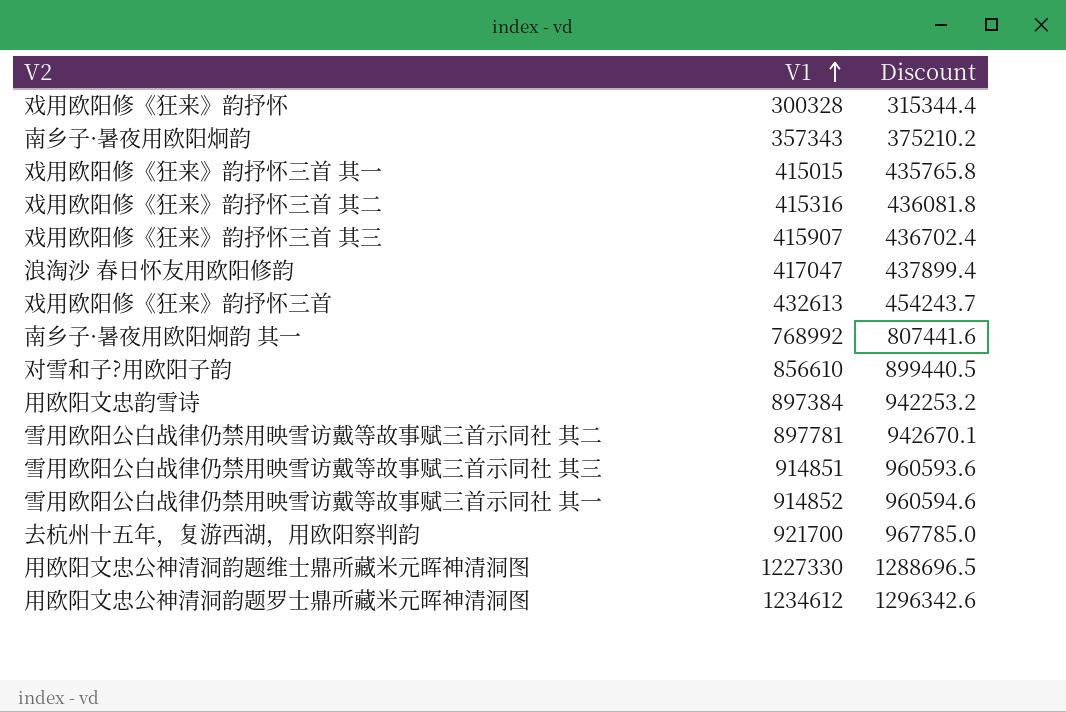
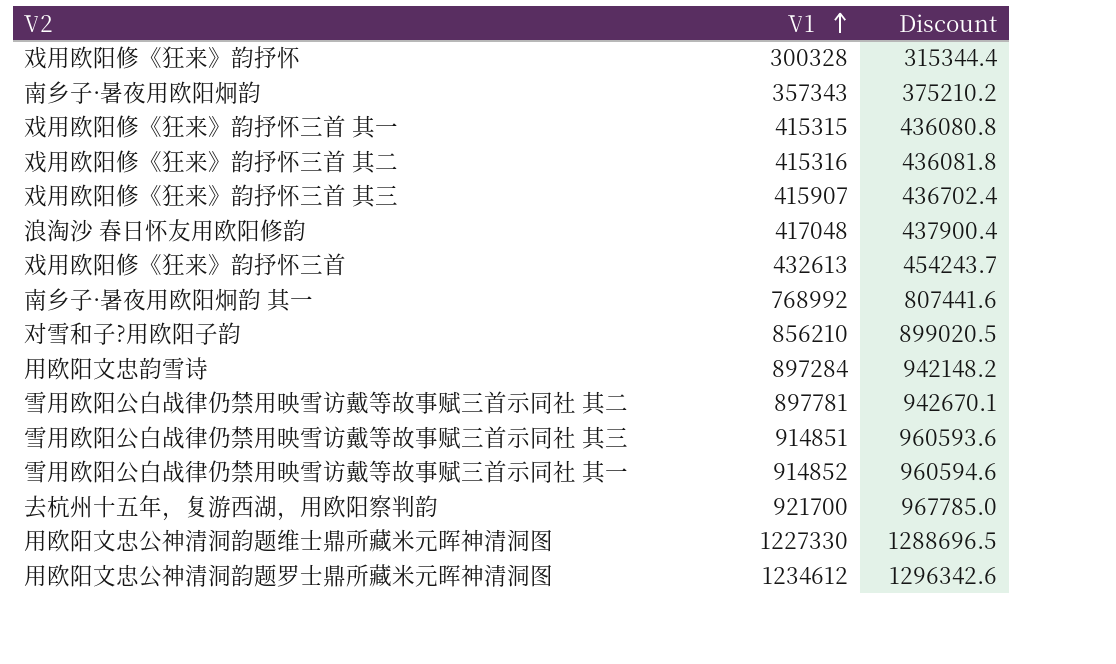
戏用欧阳修《狂来》韵抒怀三首 其一 | V1: 415015 -> 415315
戏用欧阳修《狂来》韵抒怀三首 其一 | Discount: 435765.8 -> 436080.8
浪淘沙 春日怀友用欧阳修韵 | V1: 417047 -> 417048
浪淘沙 春日怀友用欧阳修韵 | Discount: 437899.4 -> 437900.4
对雪和子?用欧阳子韵 | V1: 856610 -> 856210
对雪和子?用欧阳子韵 | Discount: 899440.5 -> 899020.5
用欧阳文忠韵雪诗 | V1: 897384 -> 897284
用欧阳文忠韵雪诗 | Discount: 942253.2 -> 942148.2

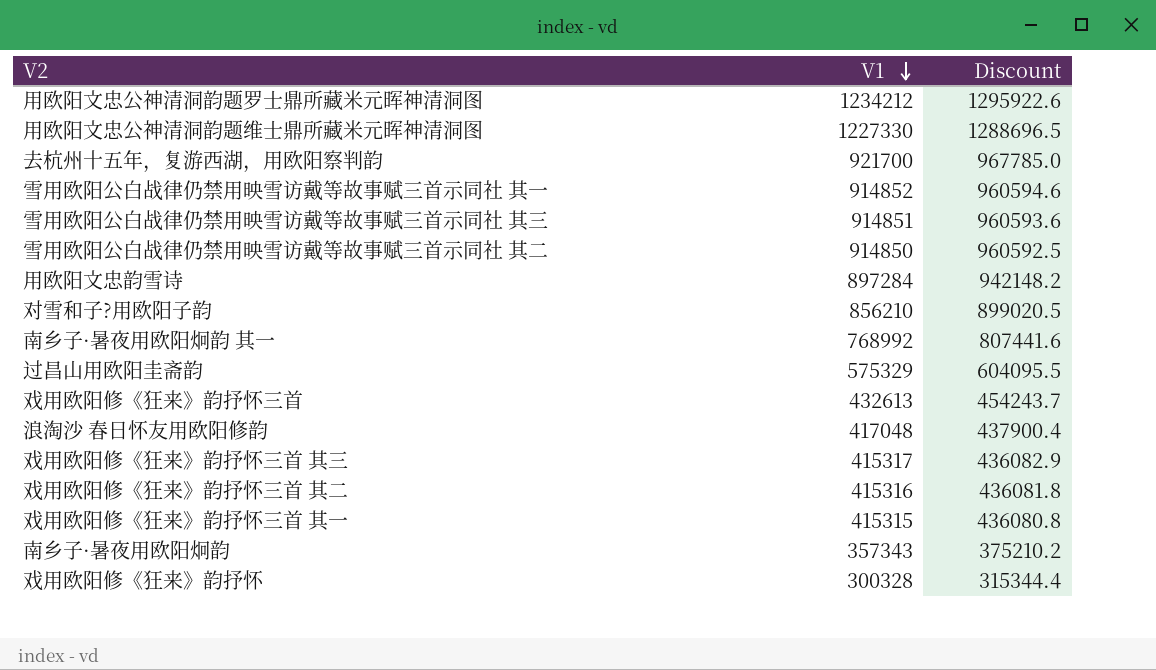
row order: V1 ascending -> V1 descending
用欧阳文忠公神清洞韵题罗士鼎所藏米元晖神清洞图 | V1: 1234612 -> 1234212
用欧阳文忠公神清洞韵题罗士鼎所藏米元晖神清洞图 | Discount: 1296342.6 -> 1295922.6
雪用欧阳公白战律仍禁用映雪访戴等故事赋三首示同社 其二 | V1: 897781 -> 914850
雪用欧阳公白战律仍禁用映雪访戴等故事赋三首示同社 其二 | Discount: 942670.1 -> 960592.5
row 过昌山用欧阳圭斋韵: none -> 575329 | 604095.5
戏用欧阳修《狂来》韵抒怀三首 其三 | V1: 415907 -> 415317
戏用欧阳修《狂来》韵抒怀三首 其三 | Discount: 436702.4 -> 436082.9

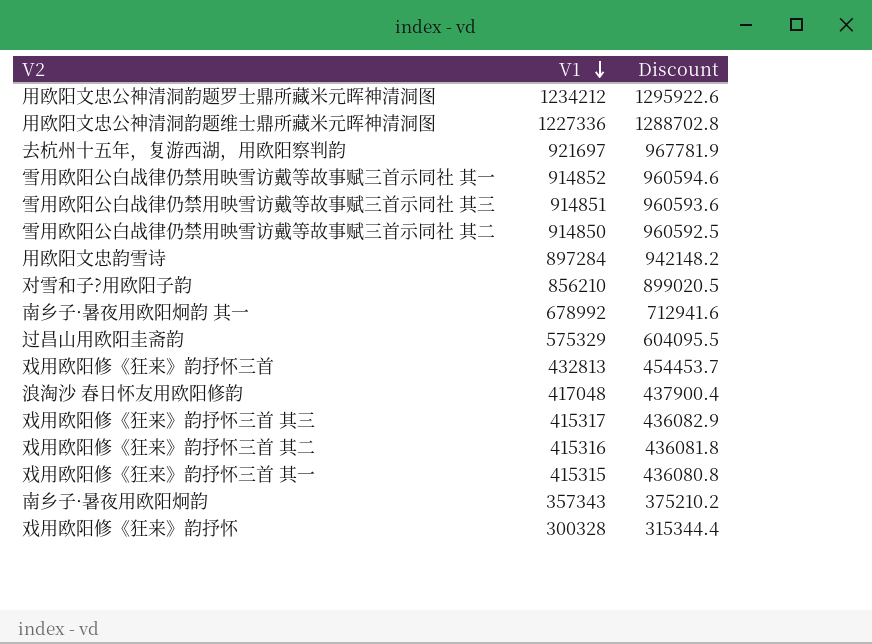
用欧阳文忠公神清洞韵题维士鼎所藏米元晖神清洞图 | V1: 1227330 -> 1227336
用欧阳文忠公神清洞韵题维士鼎所藏米元晖神清洞图 | Discount: 1288696.5 -> 1288702.8
去杭州十五年，复游西湖，用欧阳察判韵 | V1: 921700 -> 921697
去杭州十五年，复游西湖，用欧阳察判韵 | Discount: 967785.0 -> 967781.9
南乡子·暑夜用欧阳炯韵 其一 | V1: 768992 -> 678992
南乡子·暑夜用欧阳炯韵 其一 | Discount: 807441.6 -> 712941.6
戏用欧阳修《狂来》韵抒怀三首 | V1: 432613 -> 432813
戏用欧阳修《狂来》韵抒怀三首 | Discount: 454243.7 -> 454453.7

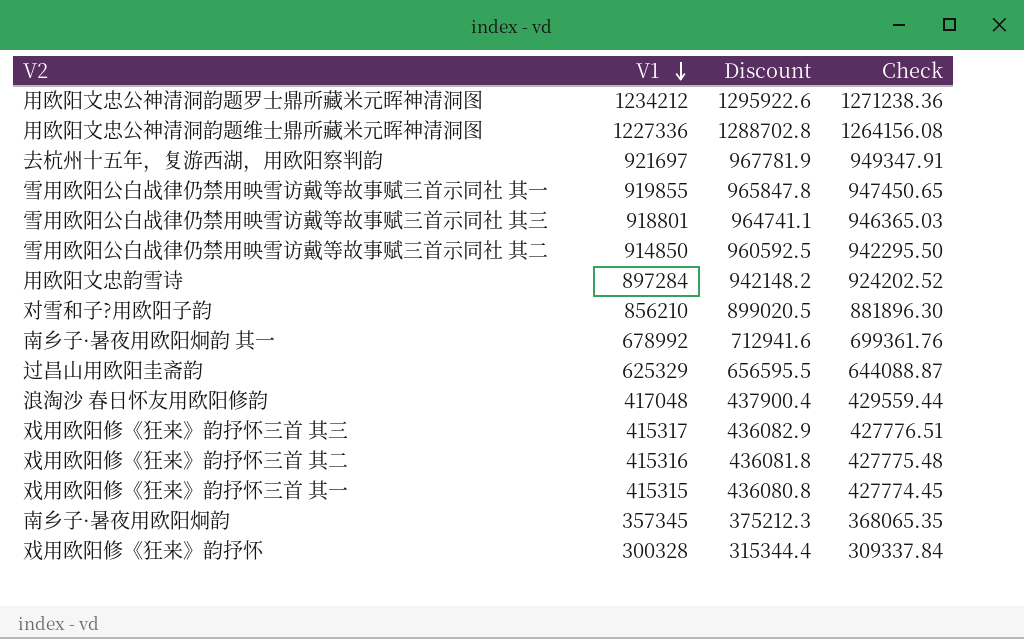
column Check | formula: none -> [V1] * 1.03
row 戏用欧阳修《狂来》韵抒怀三首: 432813 | 454453.7 -> none
雪用欧阳公白战律仍禁用映雪访戴等故事赋三首示同社 其一 | V1: 914852 -> 919855
雪用欧阳公白战律仍禁用映雪访戴等故事赋三首示同社 其一 | Discount: 960594.6 -> 965847.8
雪用欧阳公白战律仍禁用映雪访戴等故事赋三首示同社 其三 | V1: 914851 -> 918801
雪用欧阳公白战律仍禁用映雪访戴等故事赋三首示同社 其三 | Discount: 960593.6 -> 964741.1
过昌山用欧阳圭斋韵 | V1: 575329 -> 625329
过昌山用欧阳圭斋韵 | Discount: 604095.5 -> 656595.5
南乡子·暑夜用欧阳炯韵 | V1: 357343 -> 357345
南乡子·暑夜用欧阳炯韵 | Discount: 375210.2 -> 375212.3

